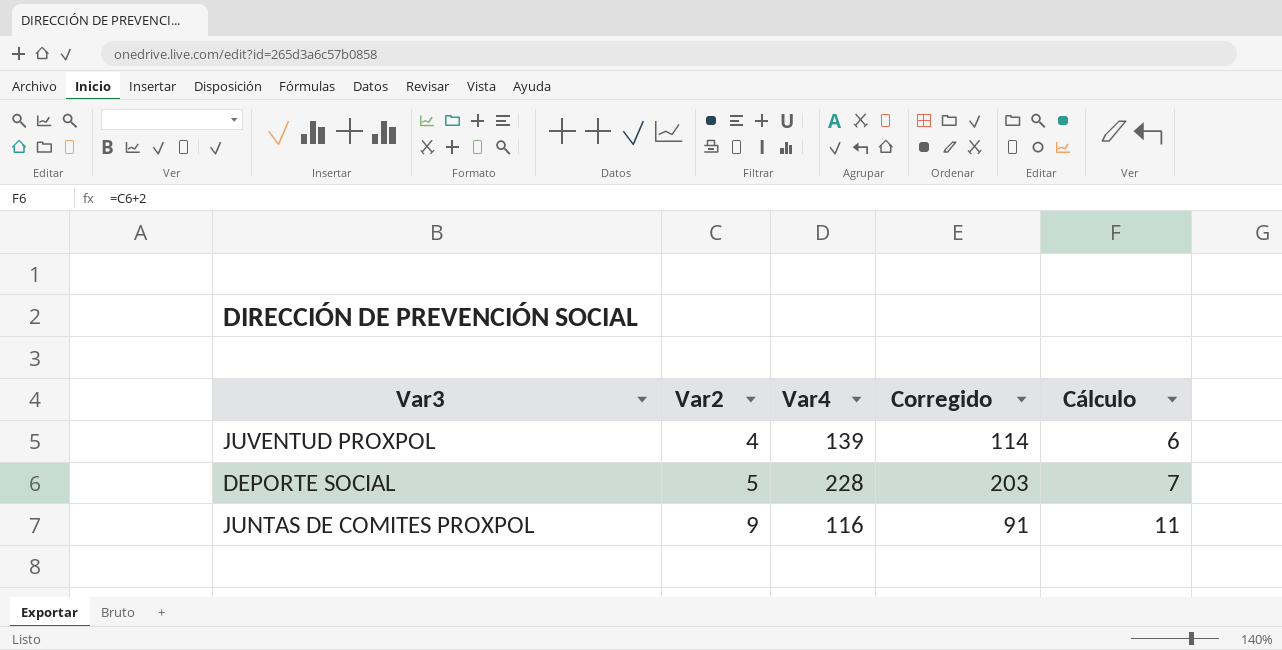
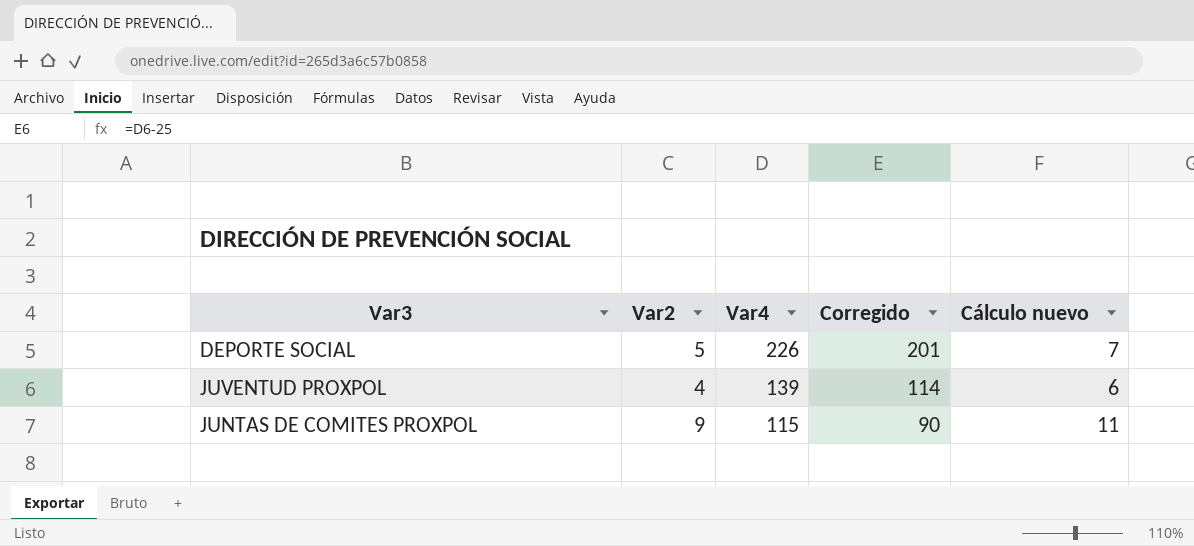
row order: Var2 ascending -> Var4 descending
column name: Cálculo -> Cálculo nuevo
DEPORTE SOCIAL | Var4: 228 -> 226
DEPORTE SOCIAL | Corregido: 203 -> 201
JUNTAS DE COMITES PROXPOL | Var4: 116 -> 115
JUNTAS DE COMITES PROXPOL | Corregido: 91 -> 90

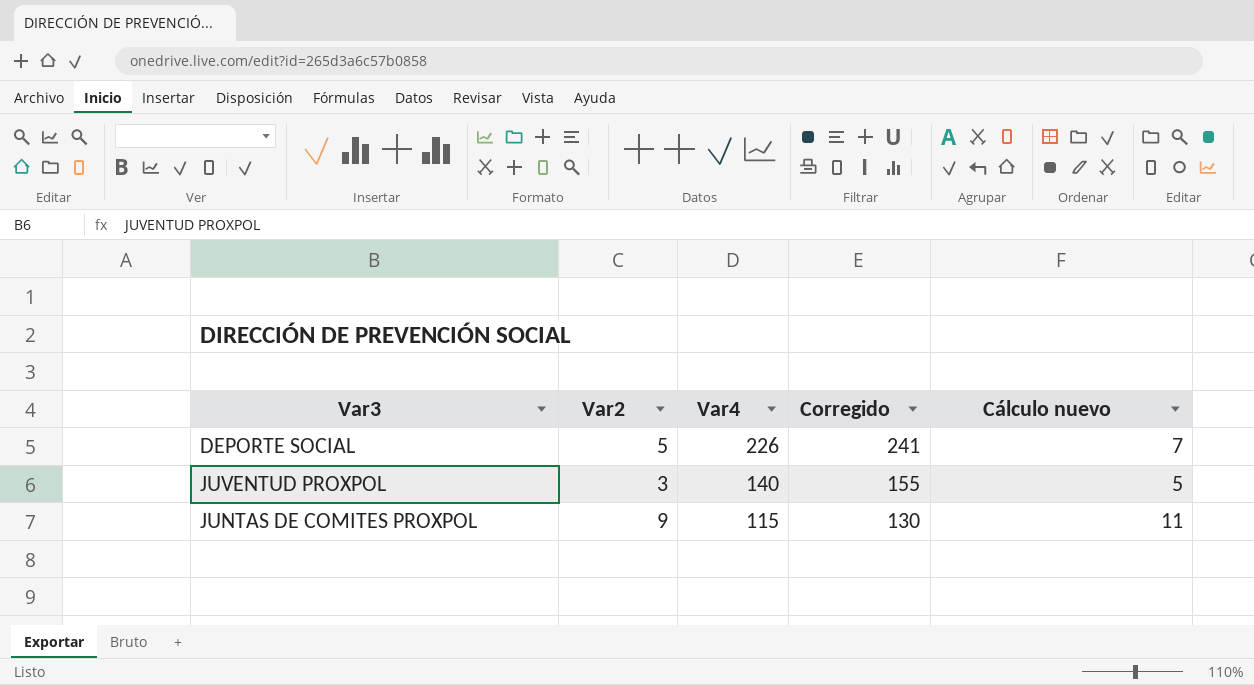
column Corregido | formula: [Var4] - 25 -> [Var4] + 15
JUVENTUD PROXPOL | Var2: 4 -> 3
JUVENTUD PROXPOL | Var4: 139 -> 140
JUVENTUD PROXPOL | Cálculo nuevo: 6 -> 5

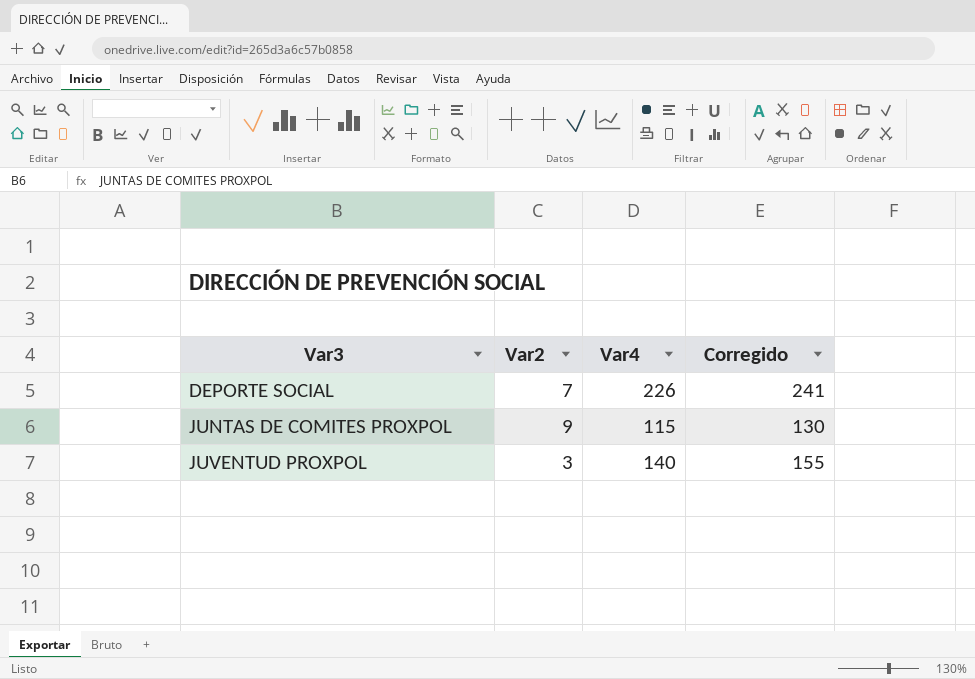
row order: Var4 descending -> Var3 ascending
column Cálculo nuevo | formula: [Var2] + 2 -> none
DEPORTE SOCIAL | Var2: 5 -> 7

